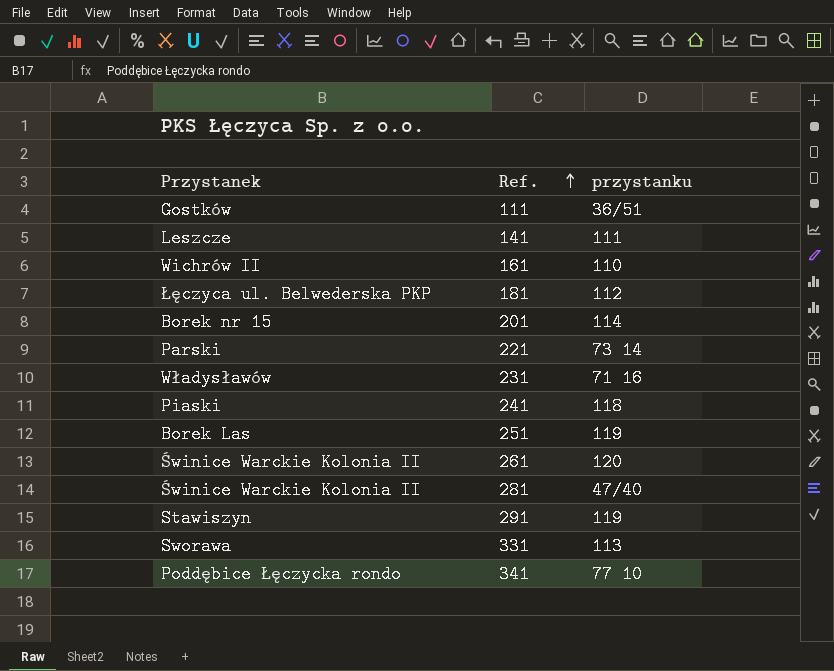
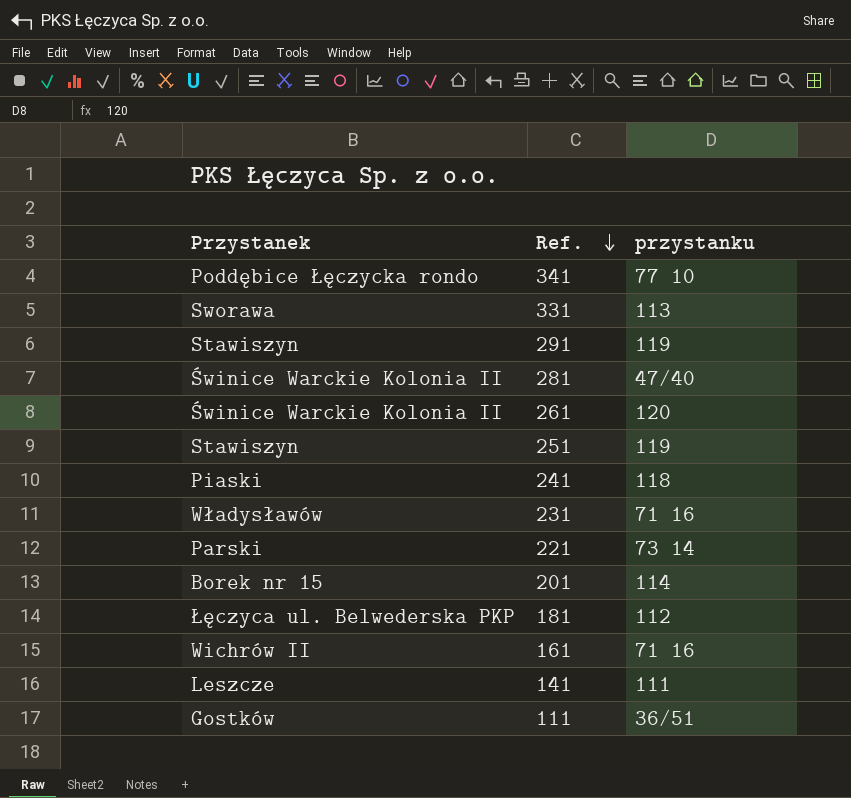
row order: Ref. ascending -> Ref. descending
251 | Przystanek: Borek Las -> Stawiszyn
161 | przystanku: 110 -> 71 16

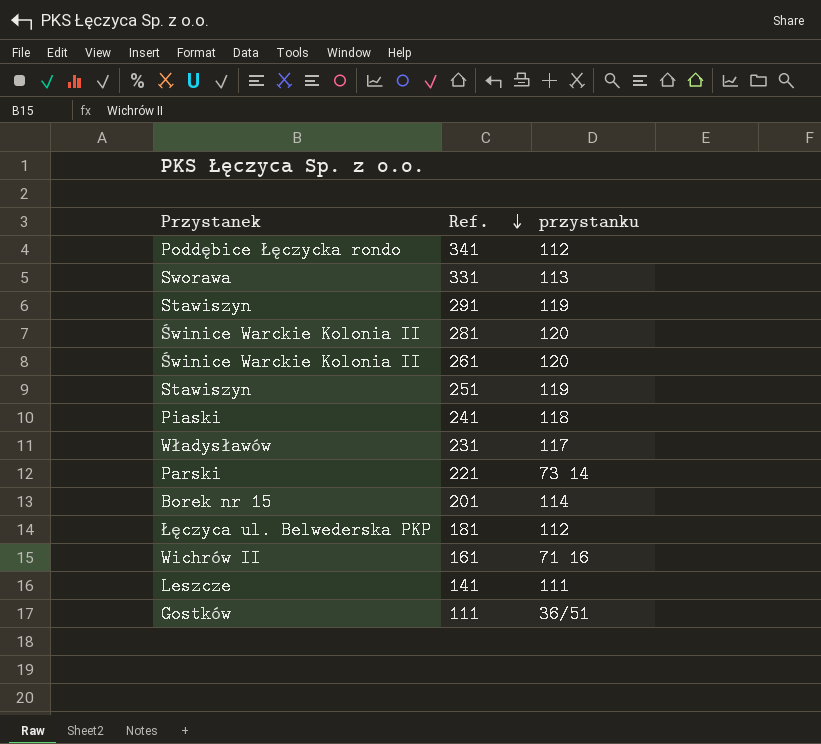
341 | przystanku: 77 10 -> 112
281 | przystanku: 47/40 -> 120
231 | przystanku: 71 16 -> 117

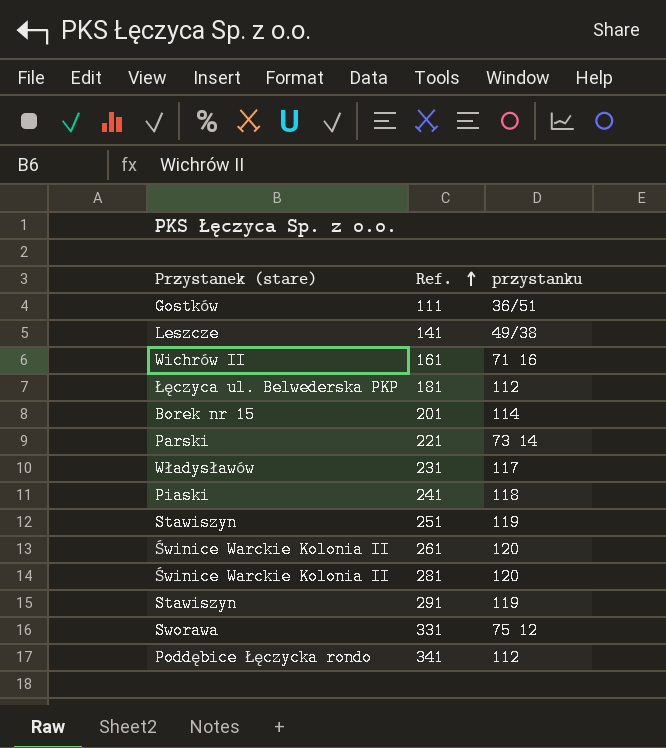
row order: Ref. descending -> Ref. ascending
column name: Przystanek -> Przystanek (stare)
141 | przystanku: 111 -> 49/38
331 | przystanku: 113 -> 75 12

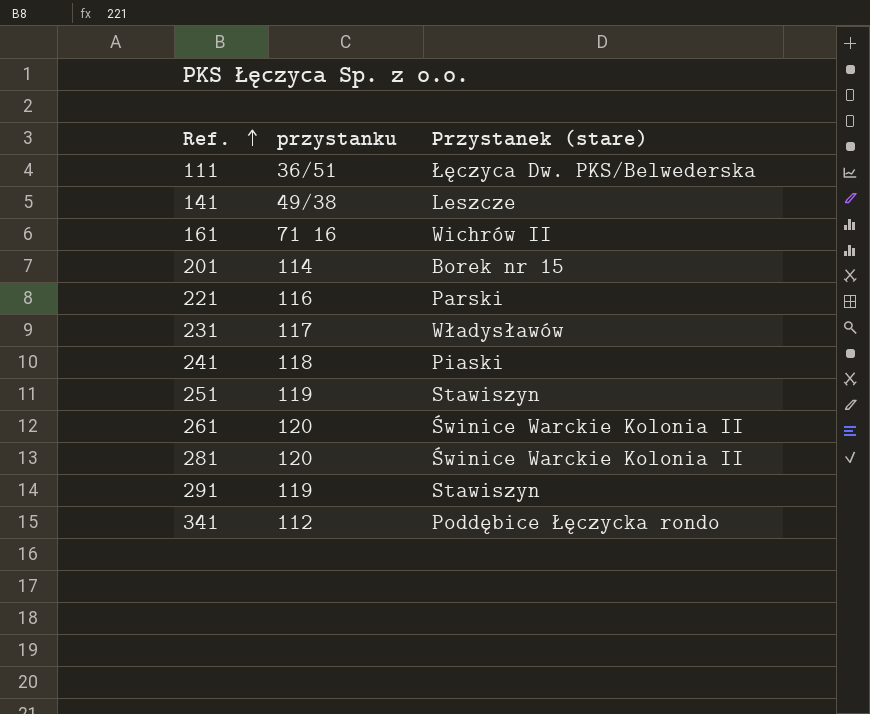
column Przystanek (stare) | position: 1 -> 3
row 181: Łęczyca ul. Belwederska PKP | 112 -> none
row 331: Sworawa | 75 12 -> none
111 | Przystanek (stare): Gostków -> Łęczyca Dw. PKS/Belwederska
221 | przystanku: 73 14 -> 116

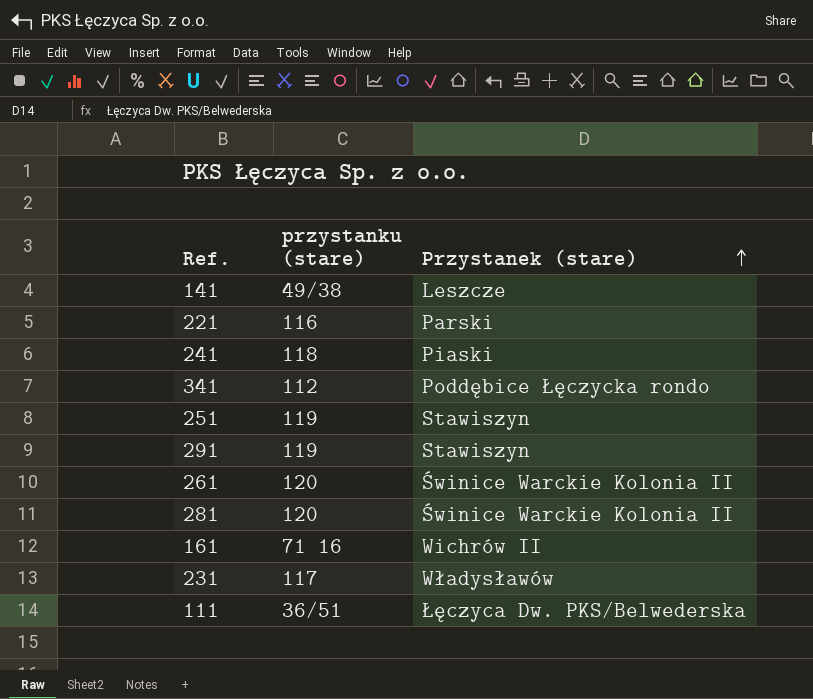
row order: Ref. ascending -> Przystanek (stare) ascending
column name: przystanku -> przystanku (stare)
row 201: 114 | Borek nr 15 -> none

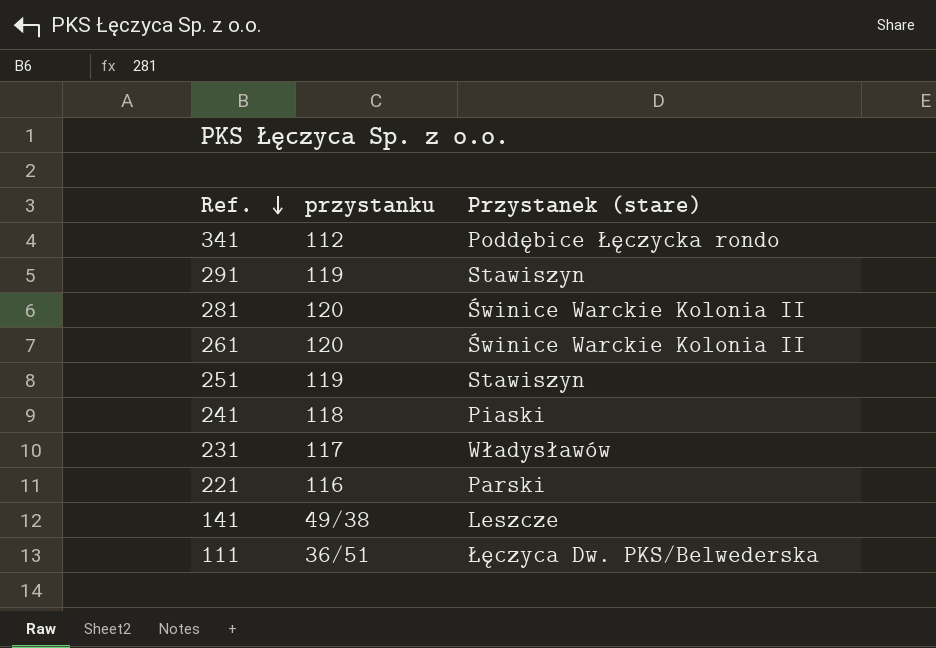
row order: Przystanek (stare) ascending -> Ref. descending
column name: przystanku (stare) -> przystanku
row 161: 71 16 | Wichrów II -> none

